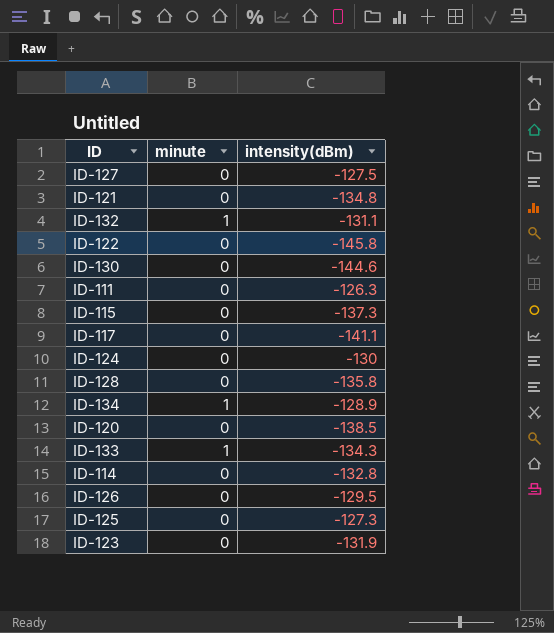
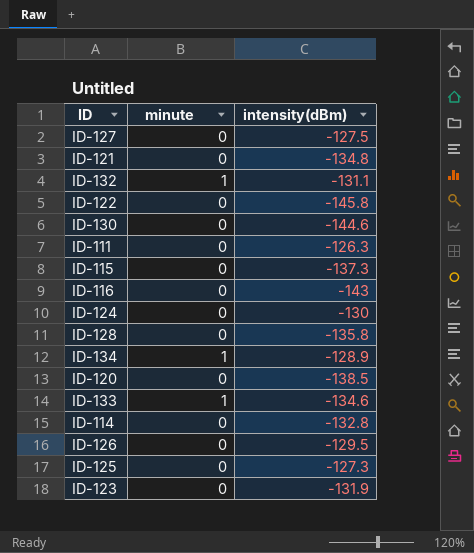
row ID-117: 0 | -141.1 -> none
row ID-116: none -> 0 | -143
ID-133 | intensity(dBm): -134.3 -> -134.6

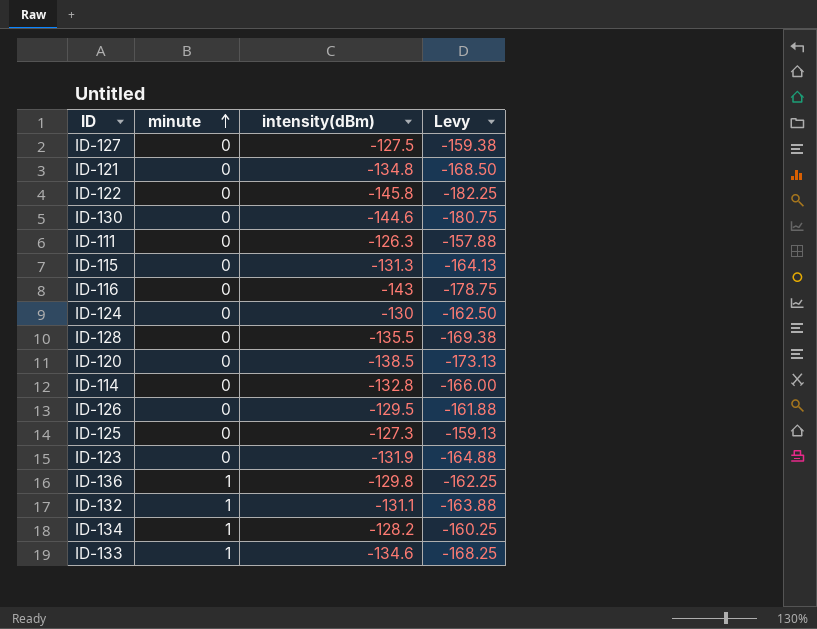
row order: none -> minute ascending
column Levy | formula: none -> [intensity(dBm)] * 1.25
ID-115 | intensity(dBm): -137.3 -> -131.3
ID-128 | intensity(dBm): -135.8 -> -135.5
row ID-136: none -> 1 | -129.8 | -162.25
ID-134 | intensity(dBm): -128.9 -> -128.2

